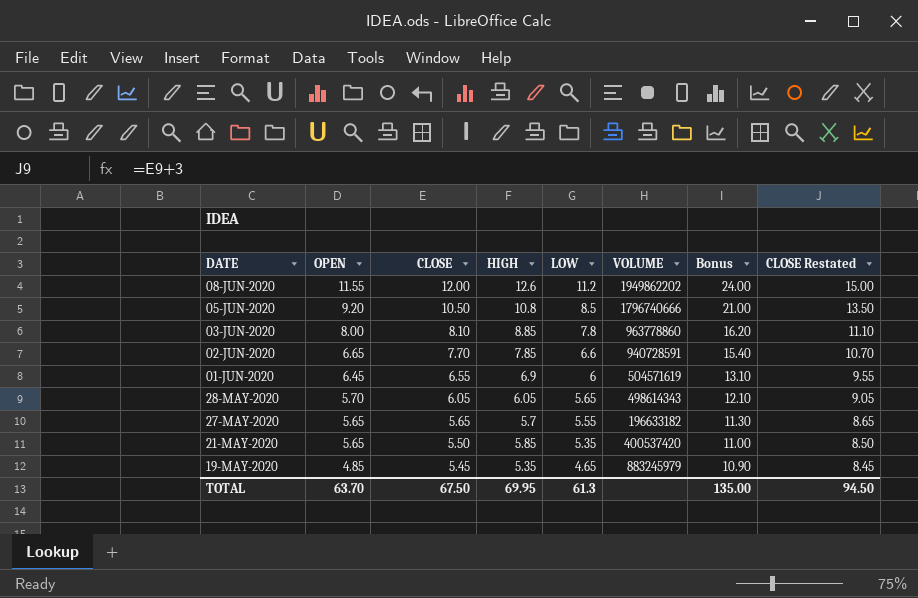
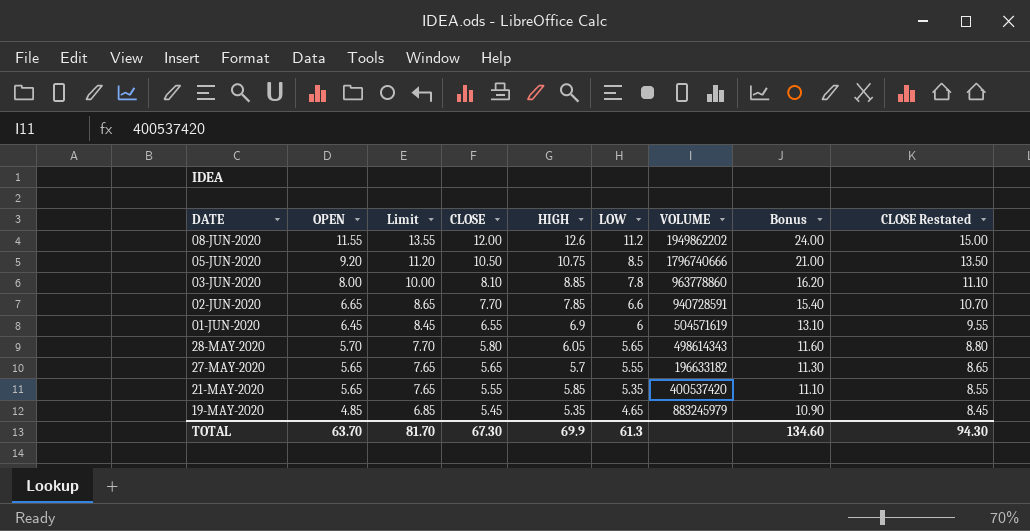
column Limit | formula: none -> [OPEN] + 2
05-JUN-2020 | HIGH: 10.8 -> 10.75
28-MAY-2020 | CLOSE: 6.05 -> 5.80
28-MAY-2020 | Bonus: 12.10 -> 11.60
28-MAY-2020 | CLOSE Restated: 9.05 -> 8.80
21-MAY-2020 | CLOSE: 5.50 -> 5.55
21-MAY-2020 | Bonus: 11.00 -> 11.10
21-MAY-2020 | CLOSE Restated: 8.50 -> 8.55
TOTAL | CLOSE: 67.50 -> 67.30
TOTAL | HIGH: 69.95 -> 69.9
TOTAL | Bonus: 135.00 -> 134.60
TOTAL | CLOSE Restated: 94.50 -> 94.30

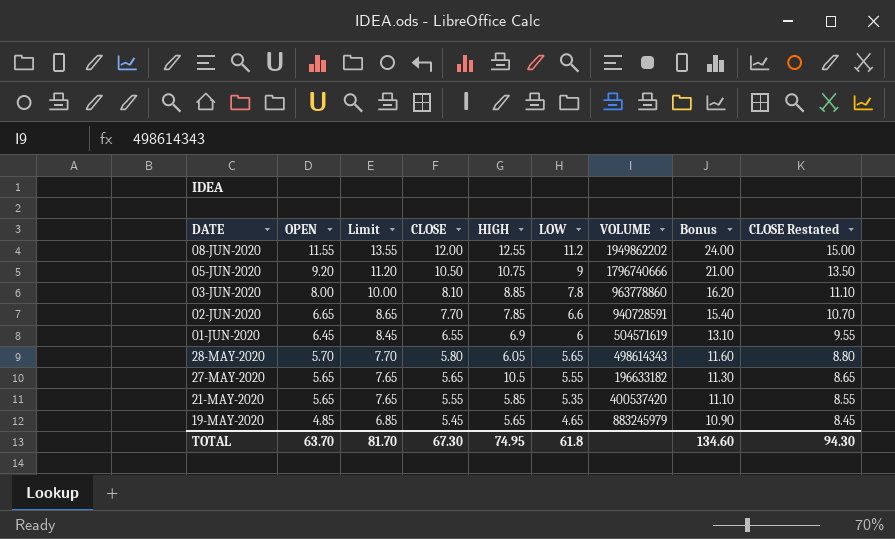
08-JUN-2020 | HIGH: 12.6 -> 12.55
05-JUN-2020 | LOW: 8.5 -> 9
27-MAY-2020 | HIGH: 5.7 -> 10.5
19-MAY-2020 | HIGH: 5.35 -> 5.65
TOTAL | HIGH: 69.9 -> 74.95
TOTAL | LOW: 61.3 -> 61.8

